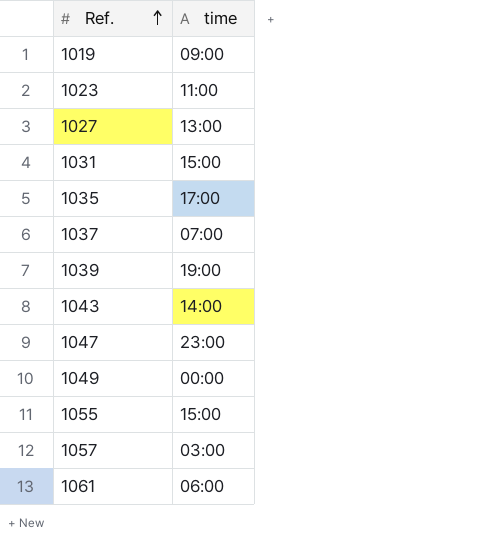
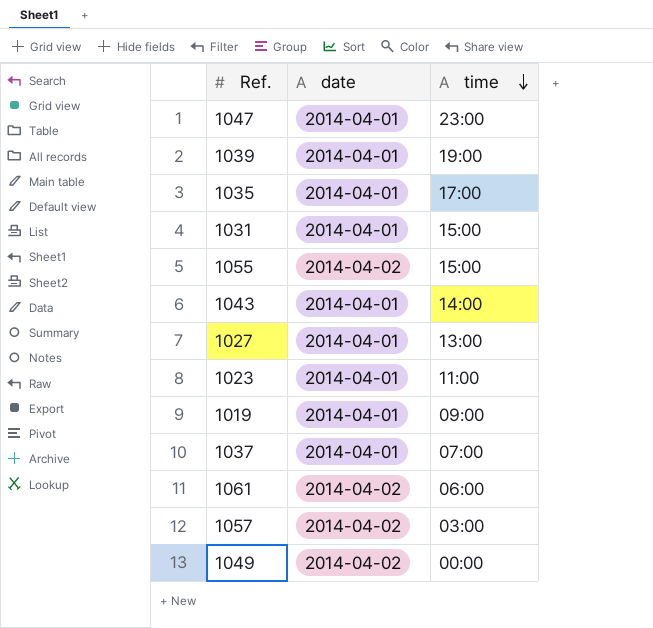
row order: Ref. ascending -> time descending
column date | position: none -> 2

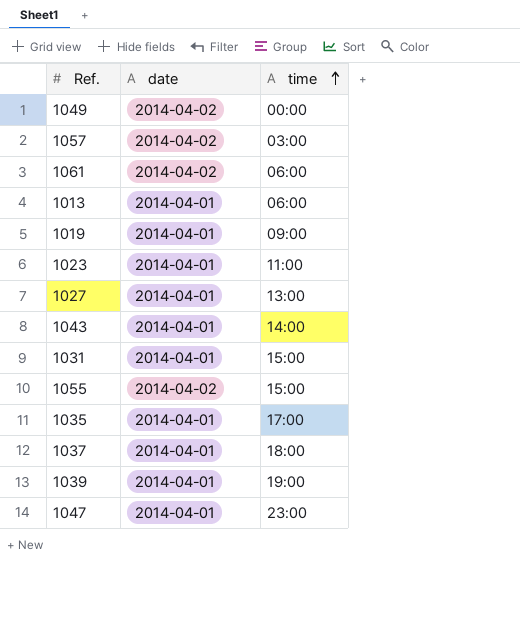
row order: time descending -> time ascending
row 1013: none -> 2014-04-01 | 06:00
1037 | time: 07:00 -> 18:00

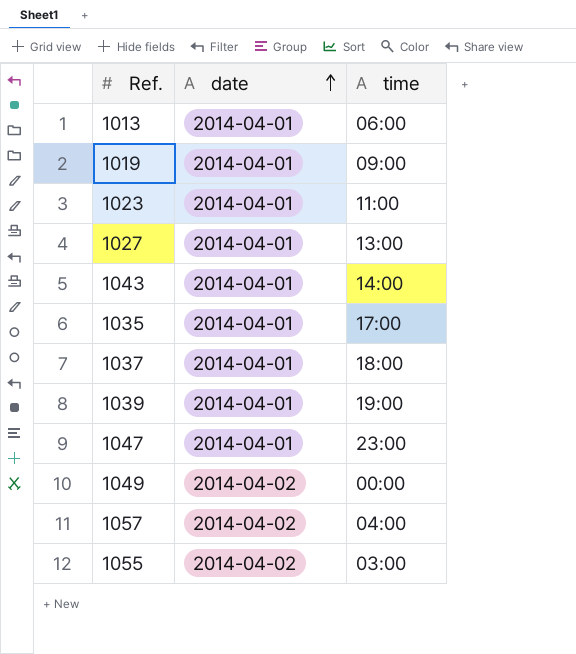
row order: time ascending -> date ascending
row 1061: 2014-04-02 | 06:00 -> none
row 1031: 2014-04-01 | 15:00 -> none
1057 | time: 03:00 -> 04:00
1055 | time: 15:00 -> 03:00

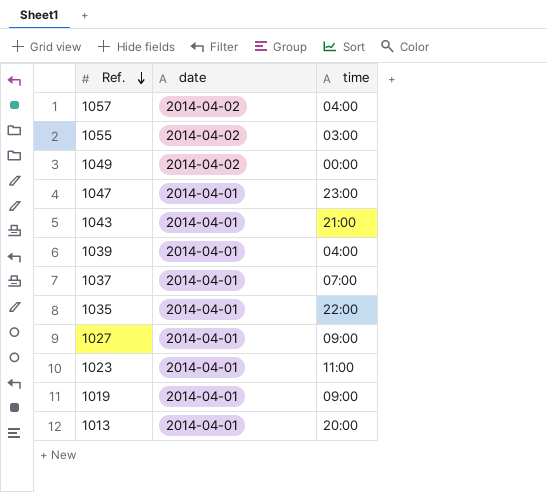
row order: date ascending -> Ref. descending
1043 | time: 14:00 -> 21:00
1039 | time: 19:00 -> 04:00
1037 | time: 18:00 -> 07:00
1035 | time: 17:00 -> 22:00
1027 | time: 13:00 -> 09:00
1013 | time: 06:00 -> 20:00

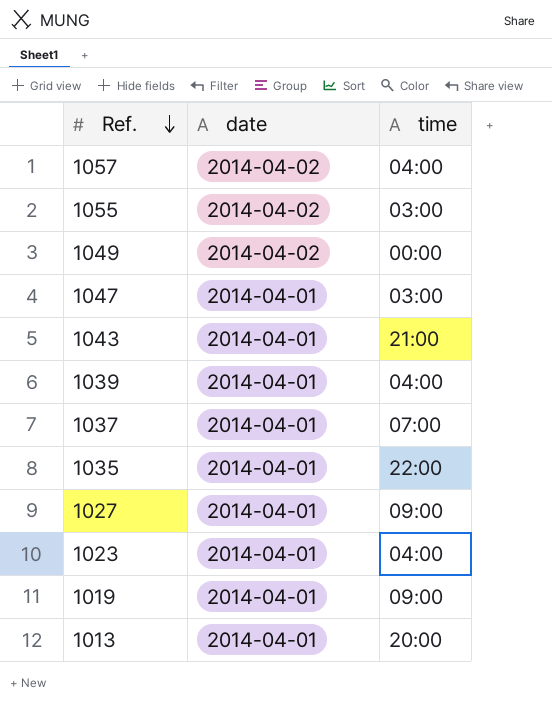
1047 | time: 23:00 -> 03:00
1023 | time: 11:00 -> 04:00

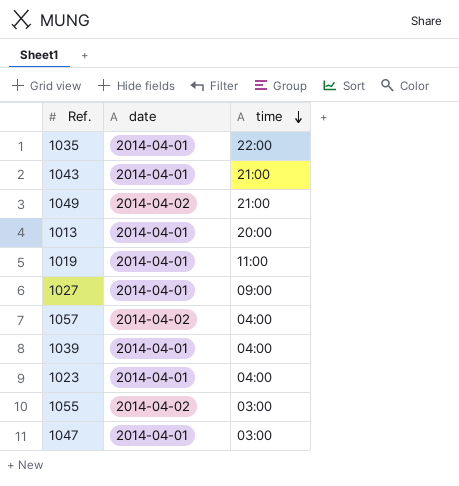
row order: Ref. descending -> time descending
row 1037: 2014-04-01 | 07:00 -> none
1049 | time: 00:00 -> 21:00
1019 | time: 09:00 -> 11:00

